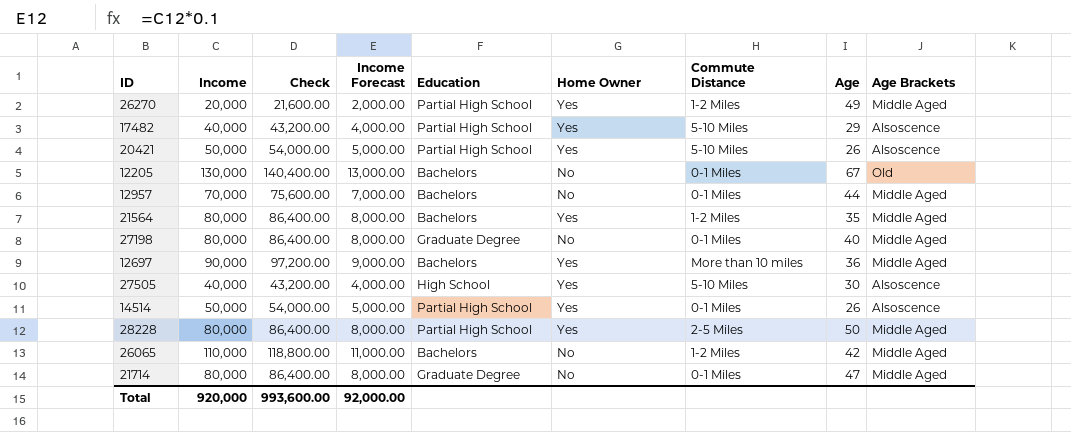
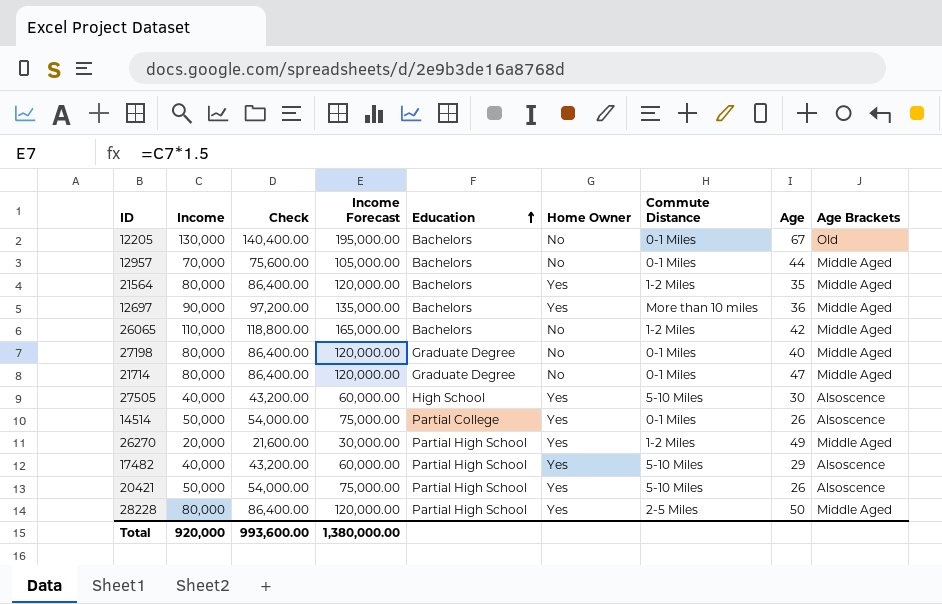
row order: none -> Education ascending
column Income Forecast | formula: [Income] * 0.1 -> [Income] * 1.5
14514 | Education: Partial High School -> Partial College
Total | Income Forecast: 92,000.00 -> 1,380,000.00

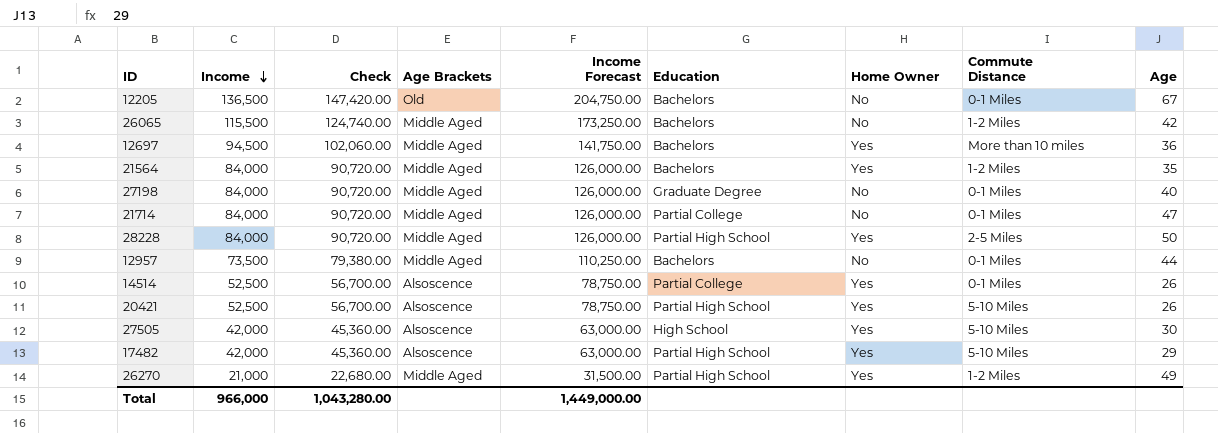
row order: Education ascending -> Income descending
column Age Brackets | position: 9 -> 4
12205 | Income: 130,000 -> 136,500
12205 | Check: 140,400.00 -> 147,420.00
12205 | Income Forecast: 195,000.00 -> 204,750.00
26065 | Income: 110,000 -> 115,500
26065 | Check: 118,800.00 -> 124,740.00
26065 | Income Forecast: 165,000.00 -> 173,250.00
12697 | Income: 90,000 -> 94,500
12697 | Check: 97,200.00 -> 102,060.00
12697 | Income Forecast: 135,000.00 -> 141,750.00
21564 | Income: 80,000 -> 84,000
21564 | Check: 86,400.00 -> 90,720.00
21564 | Income Forecast: 120,000.00 -> 126,000.00
27198 | Income: 80,000 -> 84,000
27198 | Check: 86,400.00 -> 90,720.00
27198 | Income Forecast: 120,000.00 -> 126,000.00
21714 | Income: 80,000 -> 84,000
21714 | Check: 86,400.00 -> 90,720.00
21714 | Income Forecast: 120,000.00 -> 126,000.00
21714 | Education: Graduate Degree -> Partial College
28228 | Income: 80,000 -> 84,000
28228 | Check: 86,400.00 -> 90,720.00
28228 | Income Forecast: 120,000.00 -> 126,000.00
12957 | Income: 70,000 -> 73,500
12957 | Check: 75,600.00 -> 79,380.00
12957 | Income Forecast: 105,000.00 -> 110,250.00
14514 | Income: 50,000 -> 52,500
14514 | Check: 54,000.00 -> 56,700.00
14514 | Income Forecast: 75,000.00 -> 78,750.00
20421 | Income: 50,000 -> 52,500
20421 | Check: 54,000.00 -> 56,700.00
20421 | Income Forecast: 75,000.00 -> 78,750.00
27505 | Income: 40,000 -> 42,000
27505 | Check: 43,200.00 -> 45,360.00
27505 | Income Forecast: 60,000.00 -> 63,000.00
17482 | Income: 40,000 -> 42,000
17482 | Check: 43,200.00 -> 45,360.00
17482 | Income Forecast: 60,000.00 -> 63,000.00
26270 | Income: 20,000 -> 21,000
26270 | Check: 21,600.00 -> 22,680.00
26270 | Income Forecast: 30,000.00 -> 31,500.00
Total | Income: 920,000 -> 966,000
Total | Check: 993,600.00 -> 1,043,280.00
Total | Income Forecast: 1,380,000.00 -> 1,449,000.00

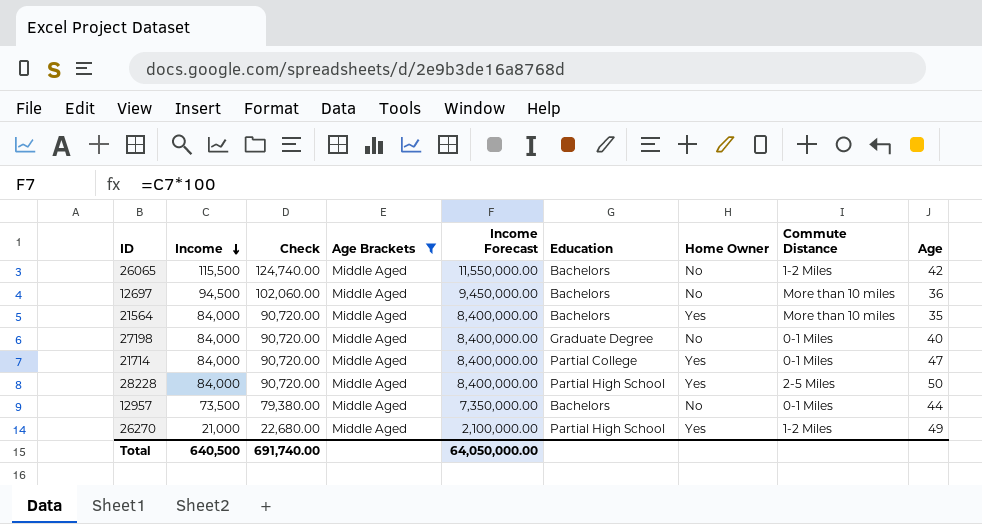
filter: none -> Age Brackets = Middle Aged
column Income Forecast | formula: [Income] * 1.5 -> [Income] * 100
12697 | Home Owner: Yes -> No
21564 | Commute Distance: 1-2 Miles -> More than 10 miles
21714 | Home Owner: No -> Yes
Total | Income: 966,000 -> 640,500
Total | Check: 1,043,280.00 -> 691,740.00
Total | Income Forecast: 1,449,000.00 -> 64,050,000.00

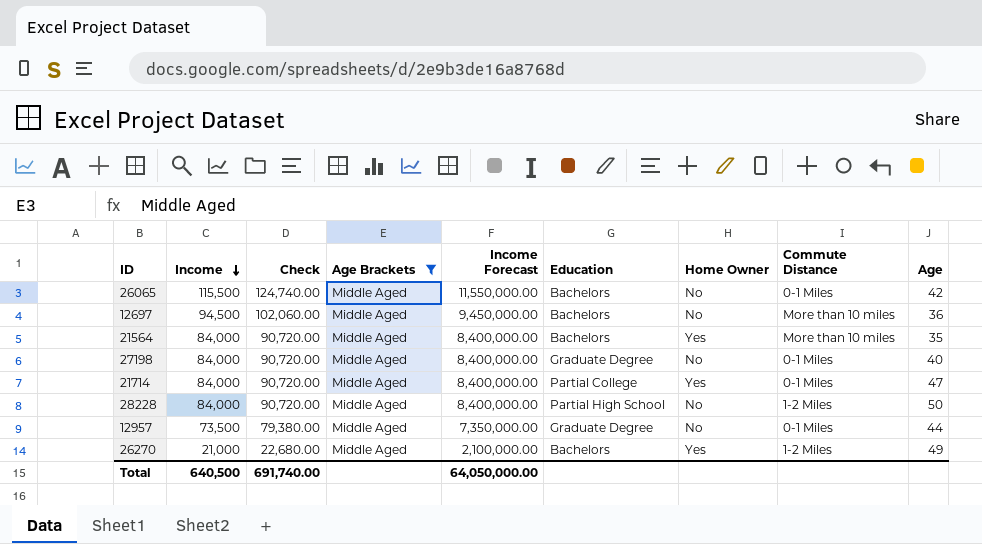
26065 | Commute Distance: 1-2 Miles -> 0-1 Miles
28228 | Home Owner: Yes -> No
28228 | Commute Distance: 2-5 Miles -> 1-2 Miles
12957 | Education: Bachelors -> Graduate Degree
26270 | Education: Partial High School -> Bachelors

